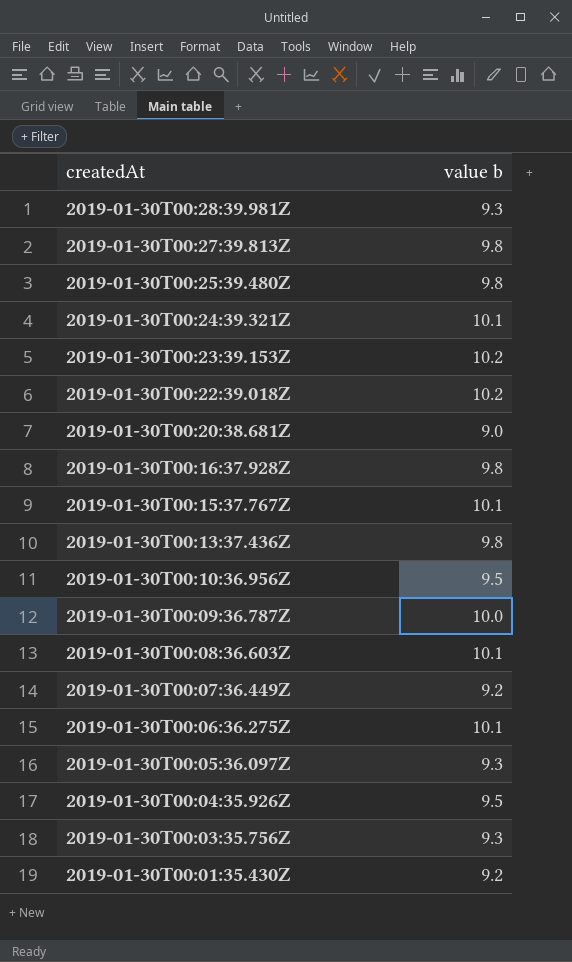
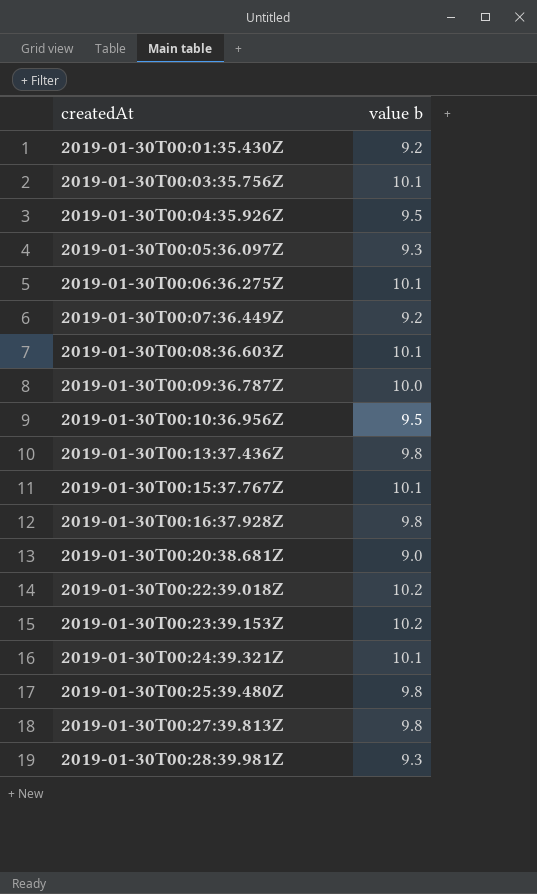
row order: createdAt descending -> createdAt ascending
2019-01-30T00:03:35.756Z | value b: 9.3 -> 10.1

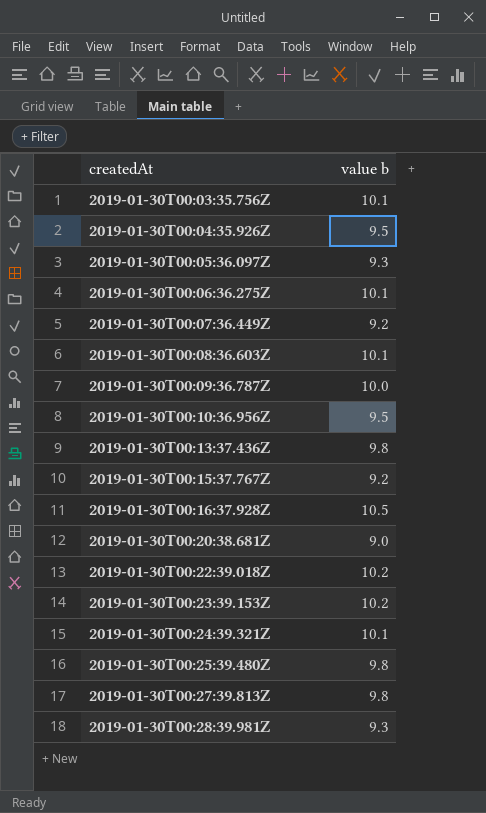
row 2019-01-30T00:01:35.430Z: 9.2 -> none
2019-01-30T00:15:37.767Z | value b: 10.1 -> 9.2
2019-01-30T00:16:37.928Z | value b: 9.8 -> 10.5

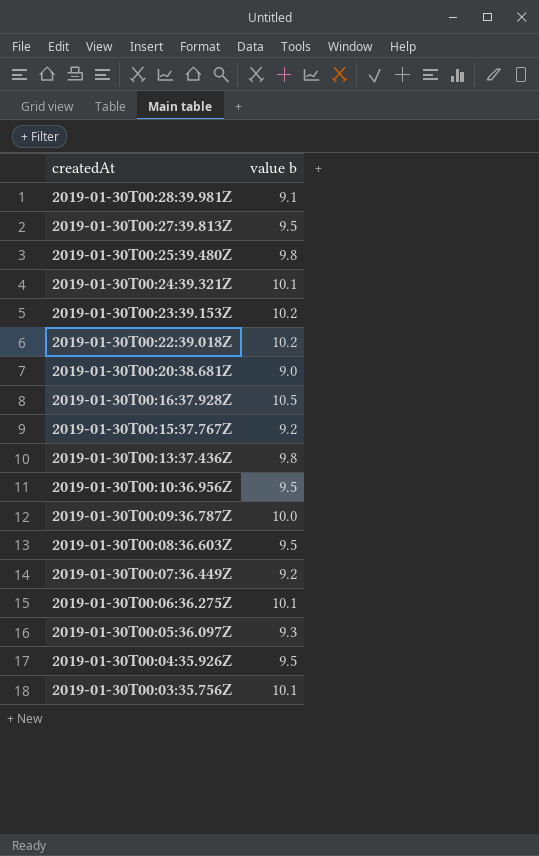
row order: createdAt ascending -> createdAt descending
2019-01-30T00:28:39.981Z | value b: 9.3 -> 9.1
2019-01-30T00:27:39.813Z | value b: 9.8 -> 9.5
2019-01-30T00:08:36.603Z | value b: 10.1 -> 9.5

